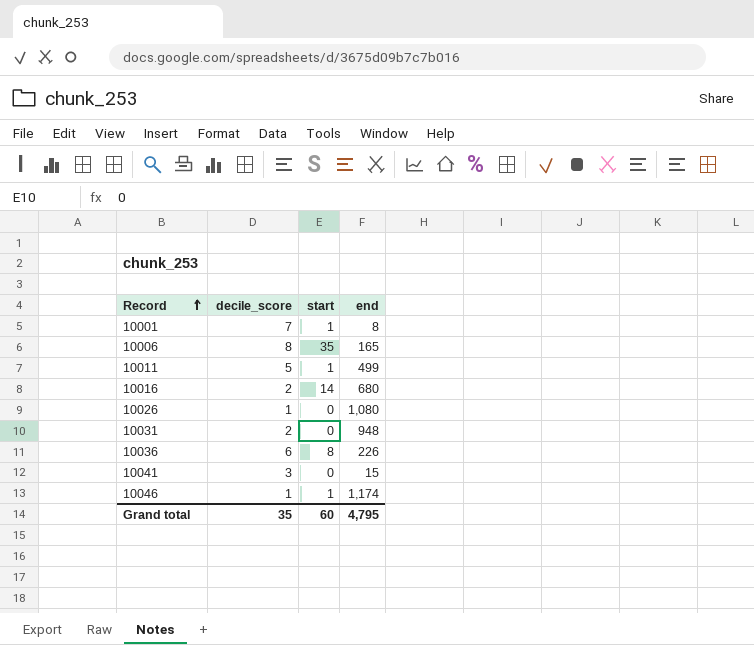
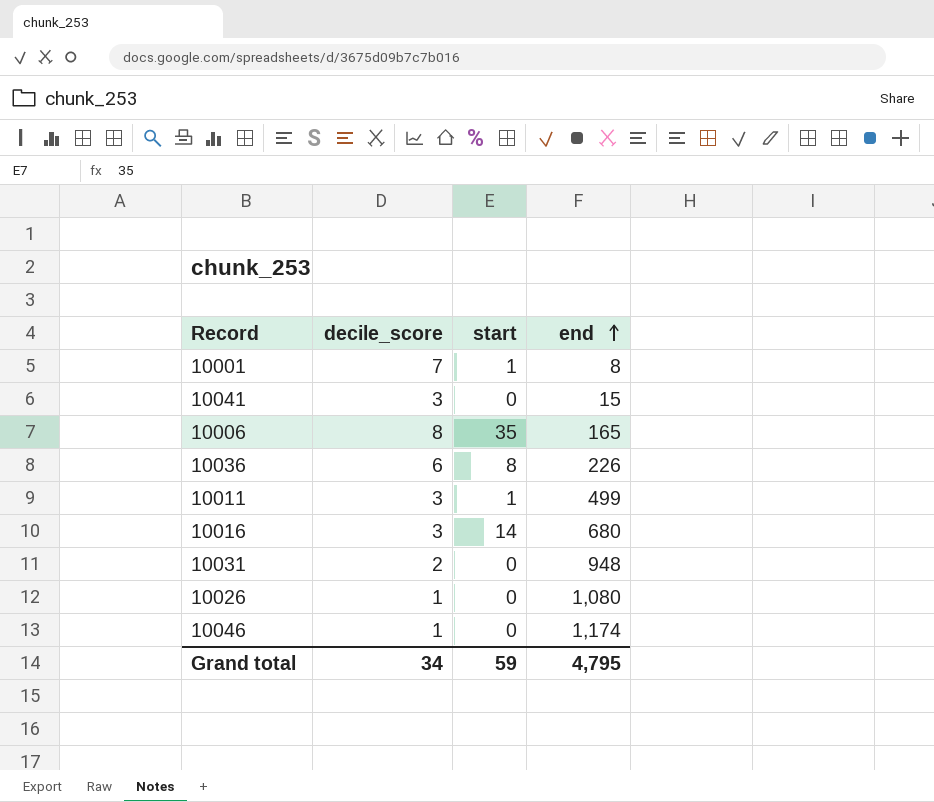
row order: Record ascending -> end ascending
10011 | decile_score: 5 -> 3
10016 | decile_score: 2 -> 3
10046 | start: 1 -> 0
Grand total | decile_score: 35 -> 34
Grand total | start: 60 -> 59

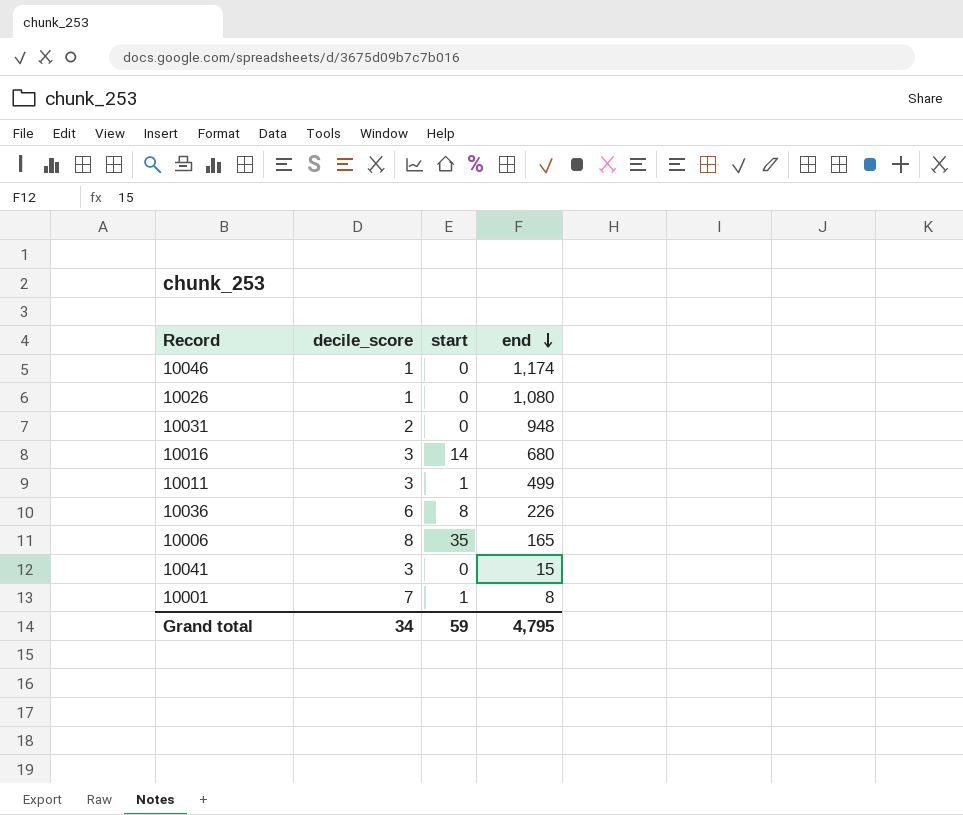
row order: end ascending -> end descending

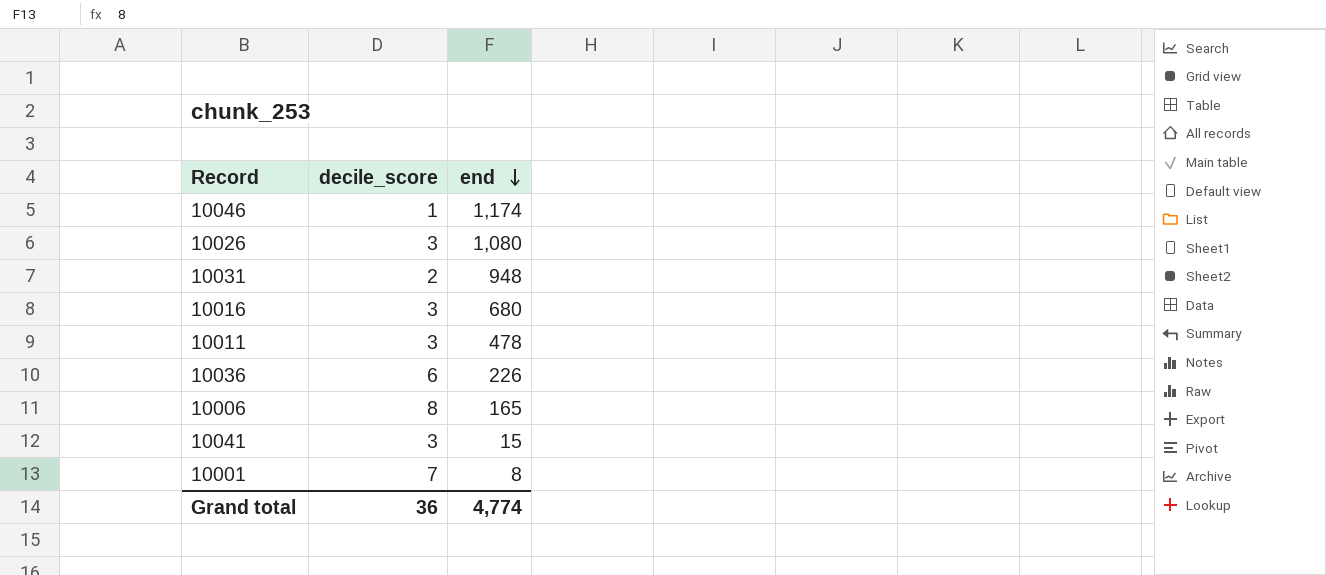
column start | position: 3 -> none
10026 | decile_score: 1 -> 3
10011 | end: 499 -> 478
Grand total | decile_score: 34 -> 36
Grand total | end: 4,795 -> 4,774

